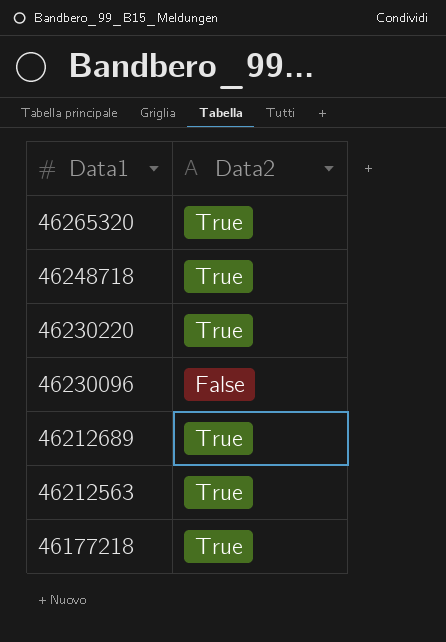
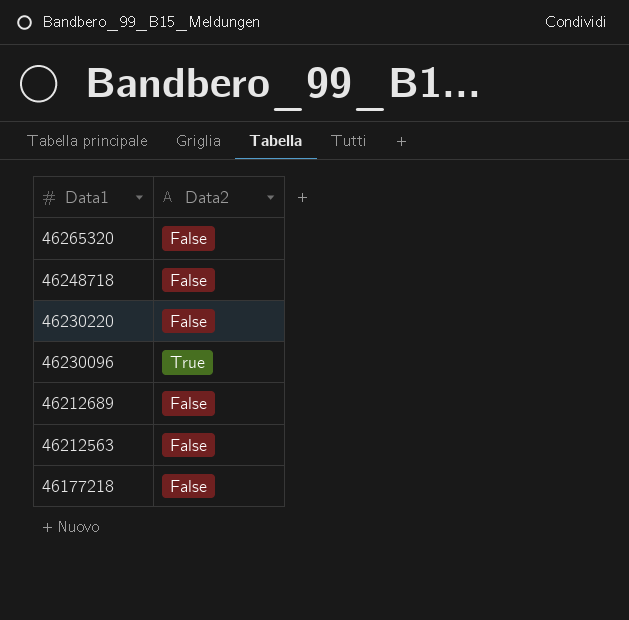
46265320 | Data2: True -> False
46248718 | Data2: True -> False
46230220 | Data2: True -> False
46230096 | Data2: False -> True
46212689 | Data2: True -> False
46212563 | Data2: True -> False
46177218 | Data2: True -> False

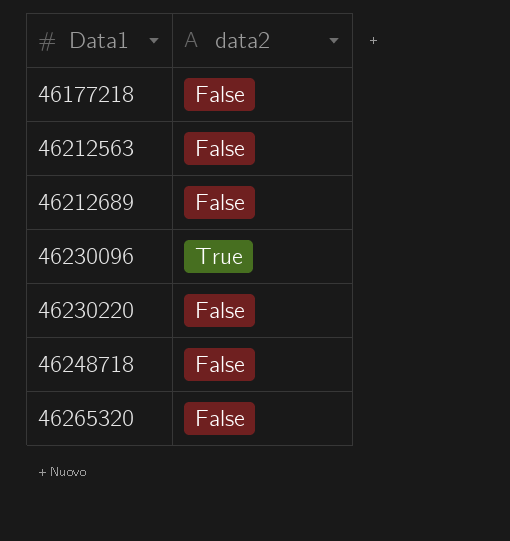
row order: Data1 descending -> Data1 ascending
column name: Data2 -> data2

